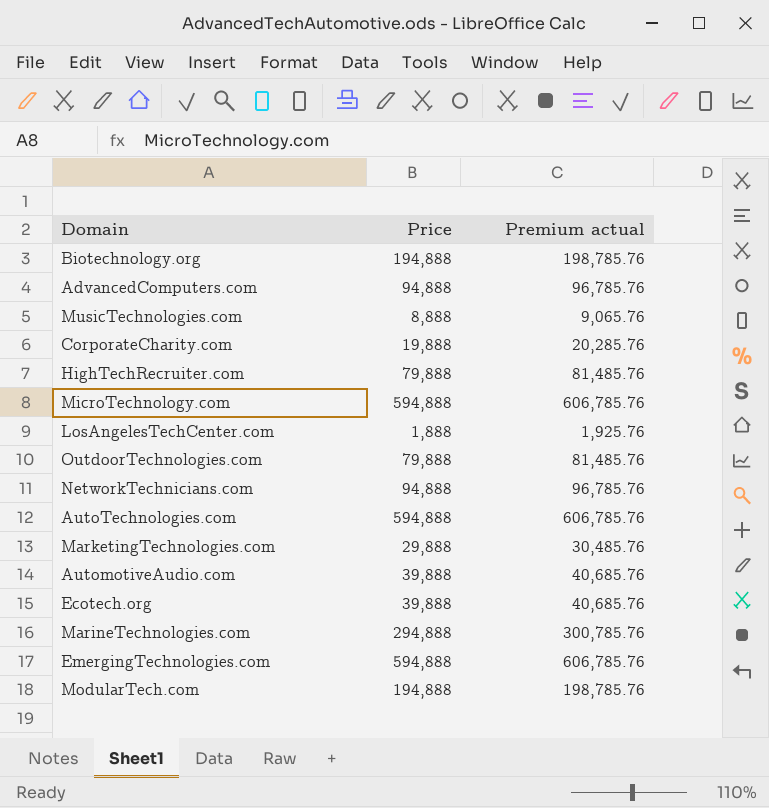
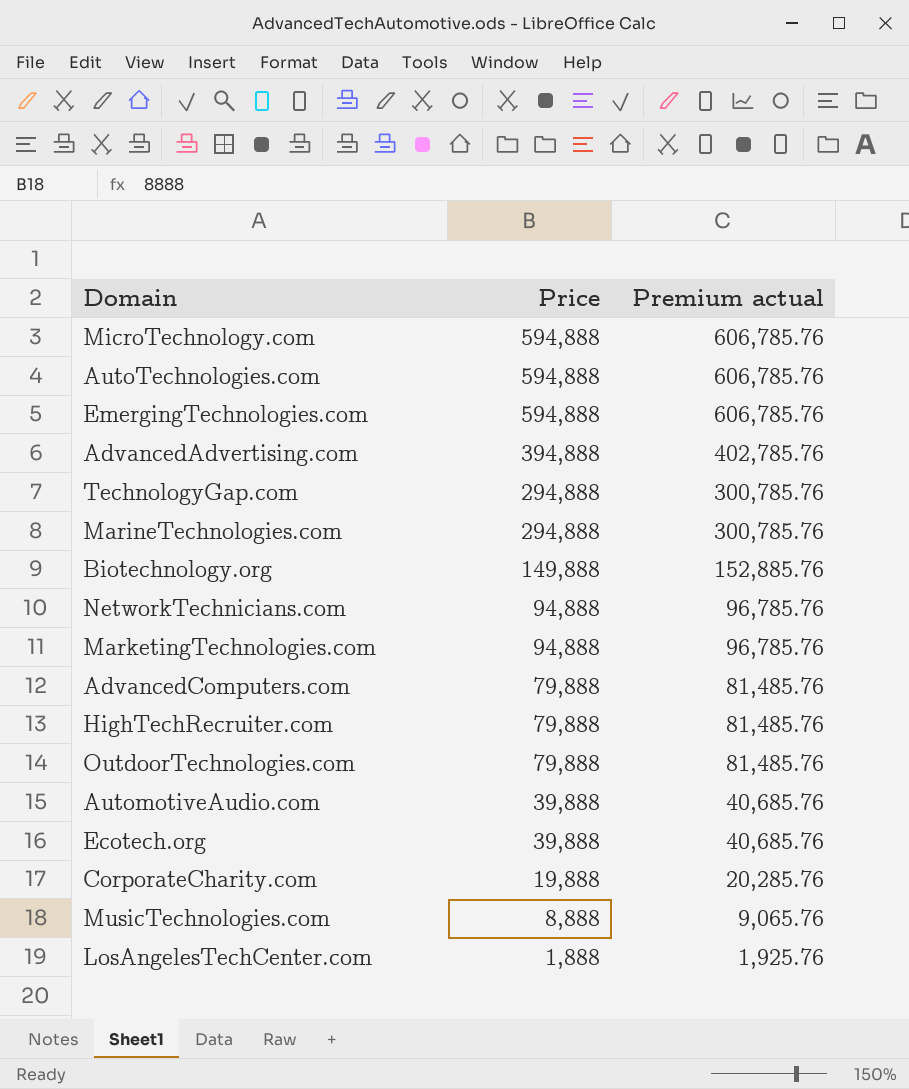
row order: none -> Price descending
row ModularTech.com: 194,888 | 198,785.76 -> none
row AdvancedAdvertising.com: none -> 394,888 | 402,785.76
row TechnologyGap.com: none -> 294,888 | 300,785.76
Biotechnology.org | Price: 194,888 -> 149,888
Biotechnology.org | Premium actual: 198,785.76 -> 152,885.76
MarketingTechnologies.com | Price: 29,888 -> 94,888
MarketingTechnologies.com | Premium actual: 30,485.76 -> 96,785.76
AdvancedComputers.com | Price: 94,888 -> 79,888
AdvancedComputers.com | Premium actual: 96,785.76 -> 81,485.76

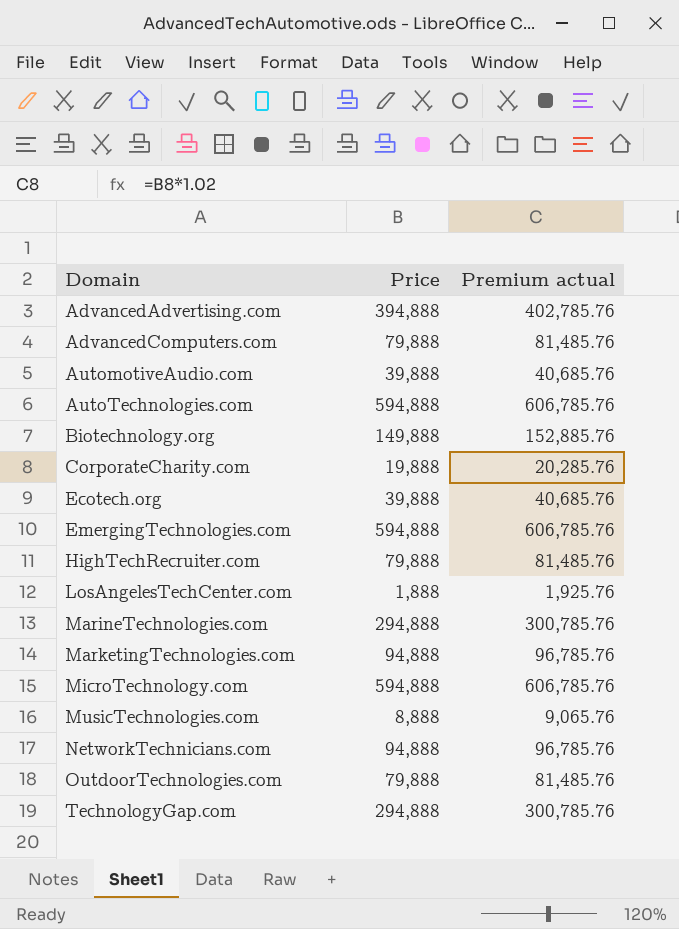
row order: Price descending -> Domain ascending

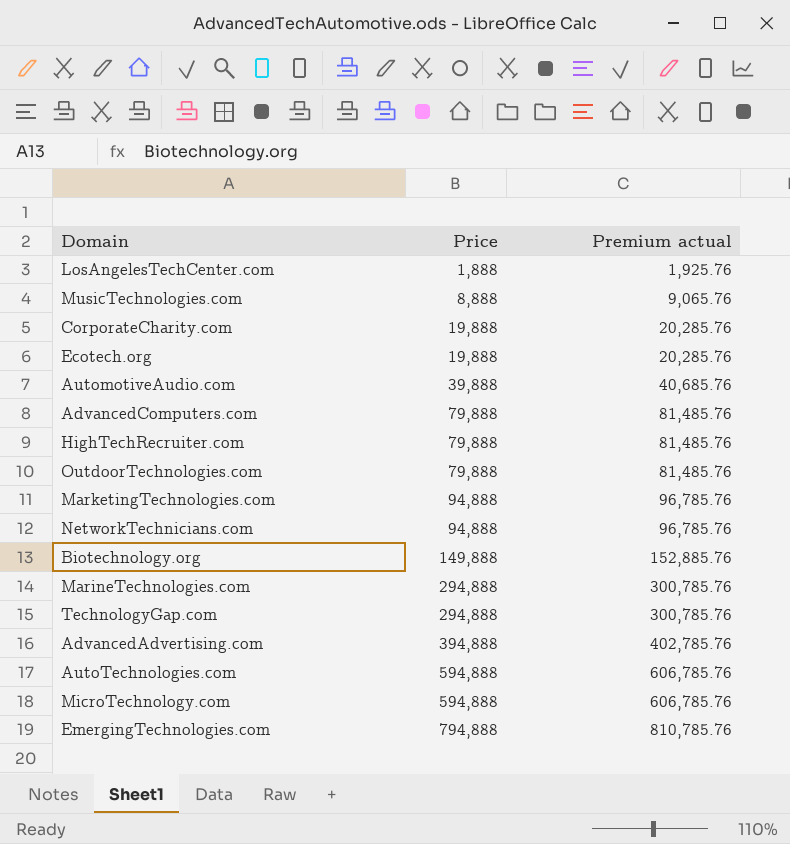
row order: Domain ascending -> Price ascending
Ecotech.org | Price: 39,888 -> 19,888
Ecotech.org | Premium actual: 40,685.76 -> 20,285.76
EmergingTechnologies.com | Price: 594,888 -> 794,888
EmergingTechnologies.com | Premium actual: 606,785.76 -> 810,785.76

